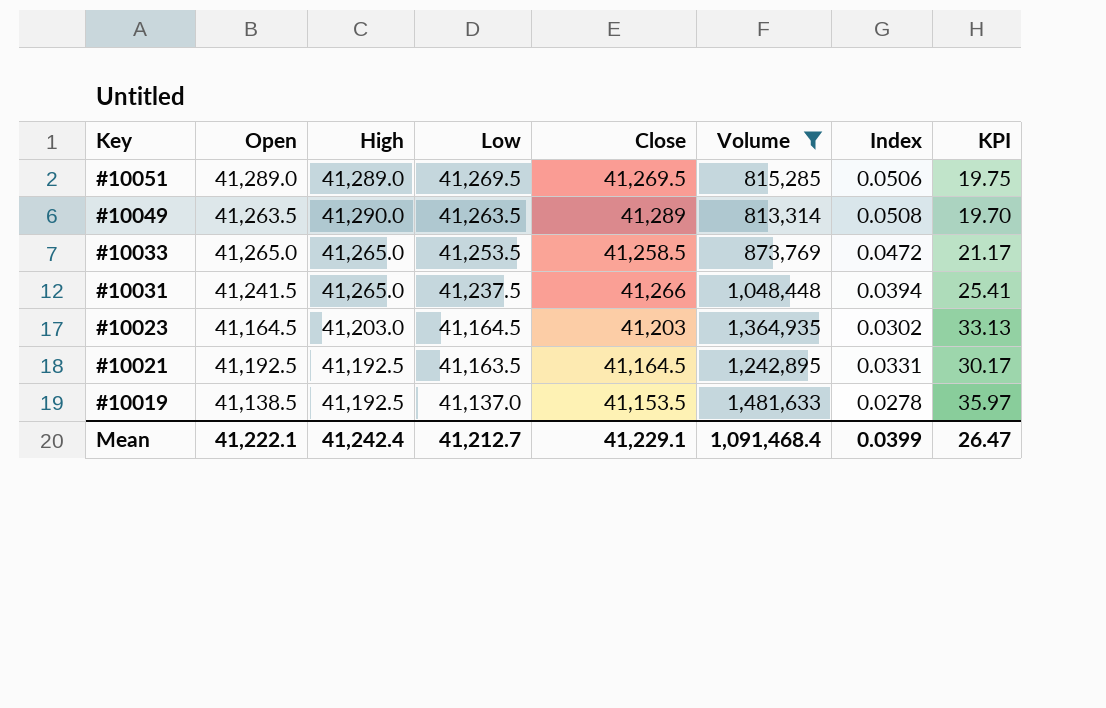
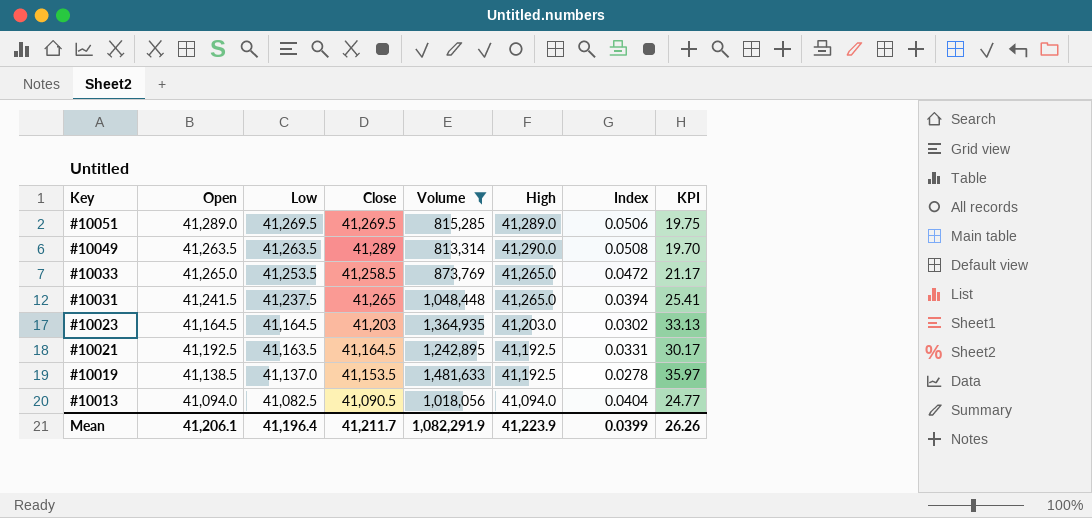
column High | position: 3 -> 6
#10031 | Close: 41,266 -> 41,265
row #10013: none -> 41,094.0 | 41,082.5 | 41,090.5 | 1,018,056 | 41,094.0 | 0.0404 | 24.77
Mean | Open: 41,222.1 -> 41,206.1
Mean | Low: 41,212.7 -> 41,196.4
Mean | Close: 41,229.1 -> 41,211.7
Mean | Volume: 1,091,468.4 -> 1,082,291.9
Mean | High: 41,242.4 -> 41,223.9
Mean | KPI: 26.47 -> 26.26

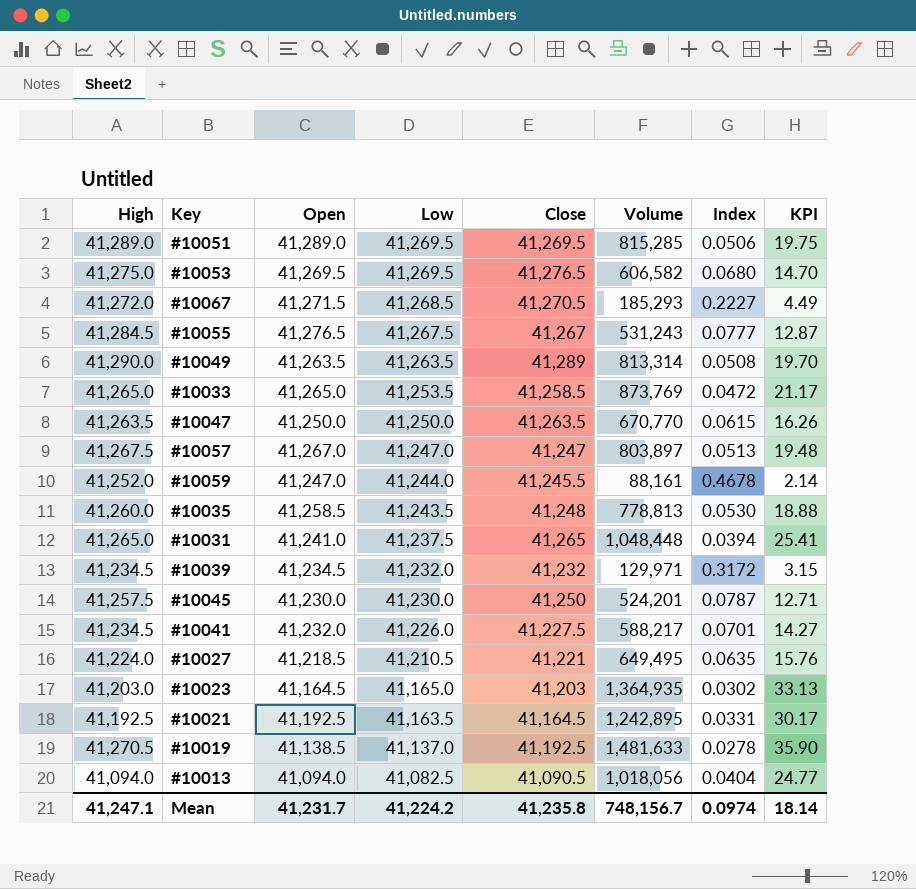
filter: Volume >= 813,314 -> none
column High | position: 6 -> 1
#10031 | Open: 41,241.5 -> 41,241.0
#10023 | Low: 41,164.5 -> 41,165.0
#10019 | High: 41,192.5 -> 41,270.5
#10019 | Close: 41,153.5 -> 41,192.5
#10019 | KPI: 35.97 -> 35.90
Mean | High: 41,223.9 -> 41,247.1
Mean | Open: 41,206.1 -> 41,231.7
Mean | Low: 41,196.4 -> 41,224.2
Mean | Close: 41,211.7 -> 41,235.8
Mean | Volume: 1,082,291.9 -> 748,156.7
Mean | Index: 0.0399 -> 0.0974
Mean | KPI: 26.26 -> 18.14

